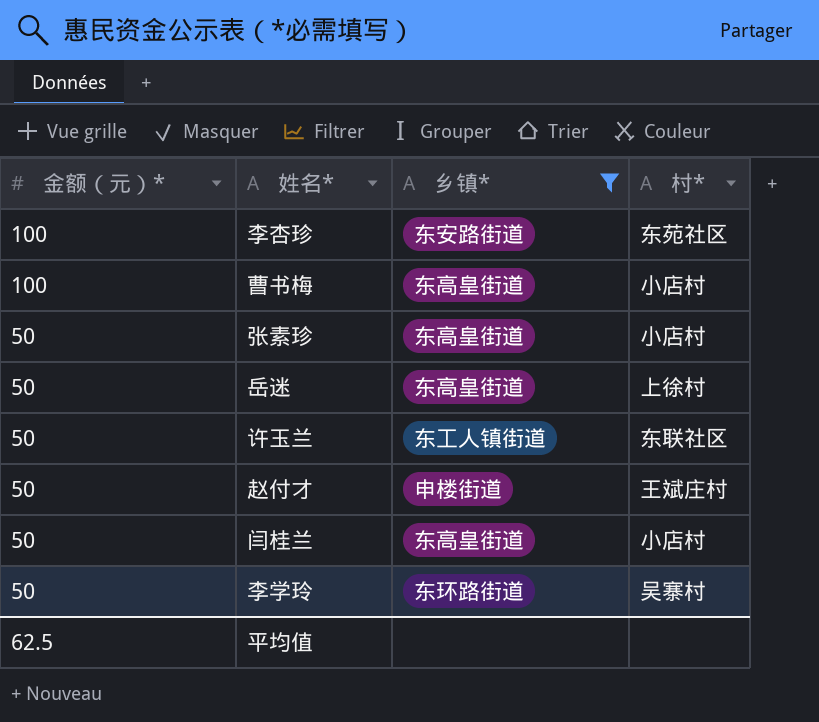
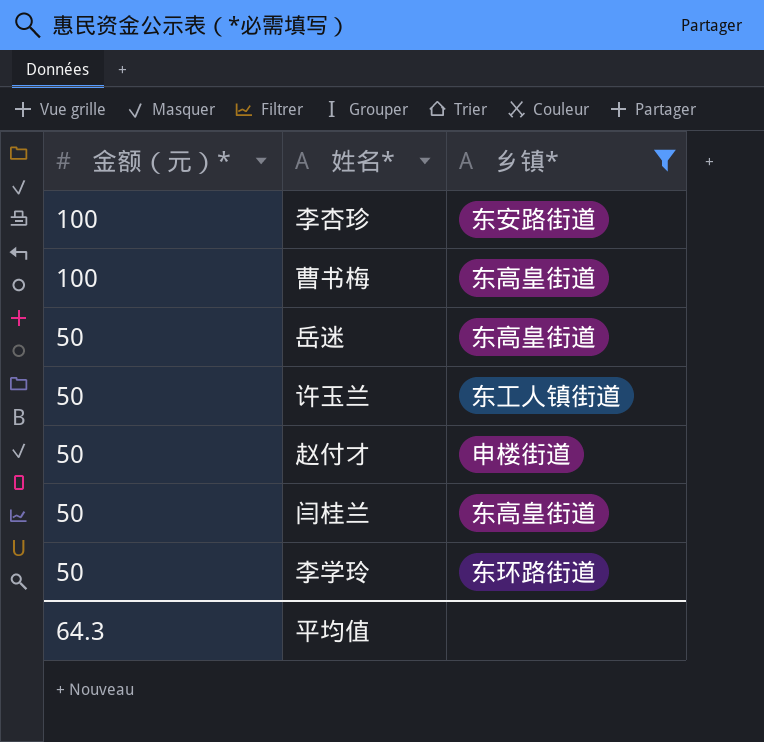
column 村* | position: 4 -> none
row 张素珍: 50 | 东高皇街道 | 小店村 -> none
平均值 | 金额（元）*: 62.5 -> 64.3

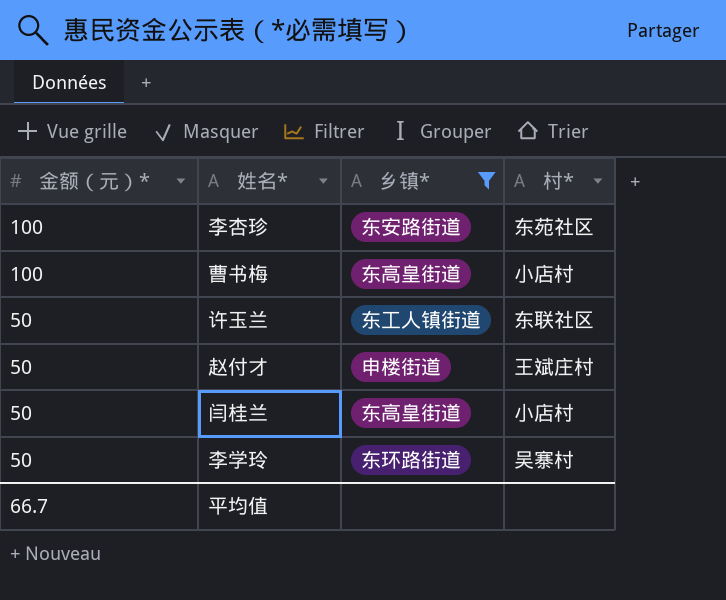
column 村* | position: none -> 4
row 岳迷: 50 | 东高皇街道 -> none
平均值 | 金额（元）*: 64.3 -> 66.7

